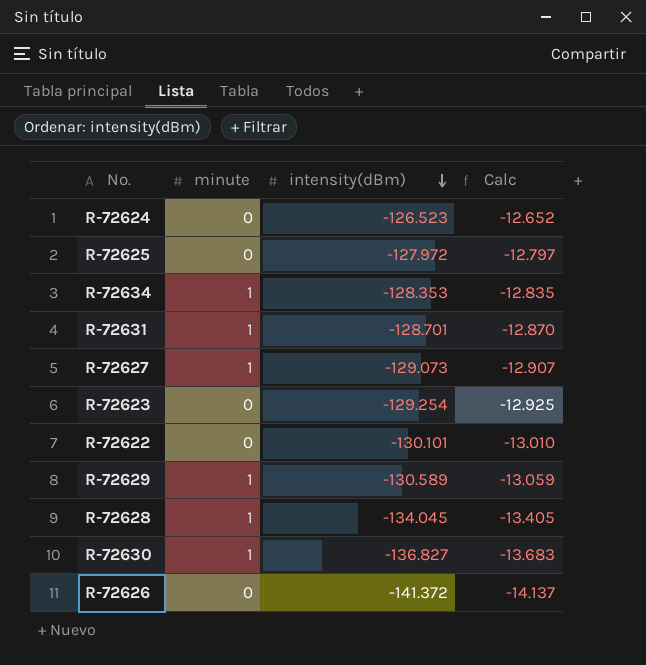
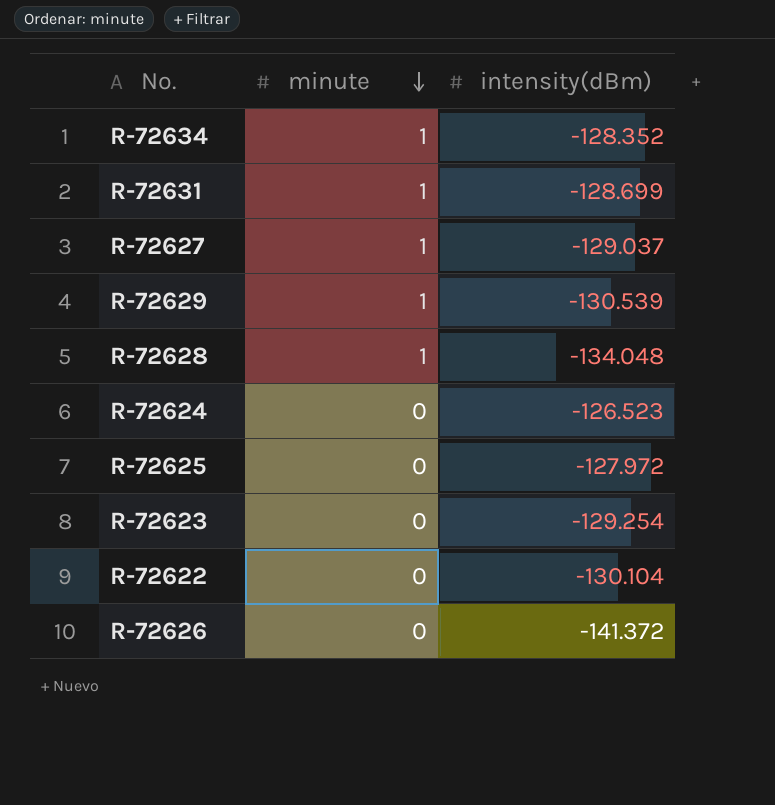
row order: intensity(dBm) descending -> minute descending
column Calc | formula: [intensity(dBm)] * 0.1 -> none
row R-72630: 1 | -136.827 | -13.683 -> none
R-72634 | intensity(dBm): -128.353 -> -128.352
R-72631 | intensity(dBm): -128.701 -> -128.699
R-72627 | intensity(dBm): -129.073 -> -129.037
R-72629 | intensity(dBm): -130.589 -> -130.539
R-72628 | intensity(dBm): -134.045 -> -134.048
R-72622 | intensity(dBm): -130.101 -> -130.104

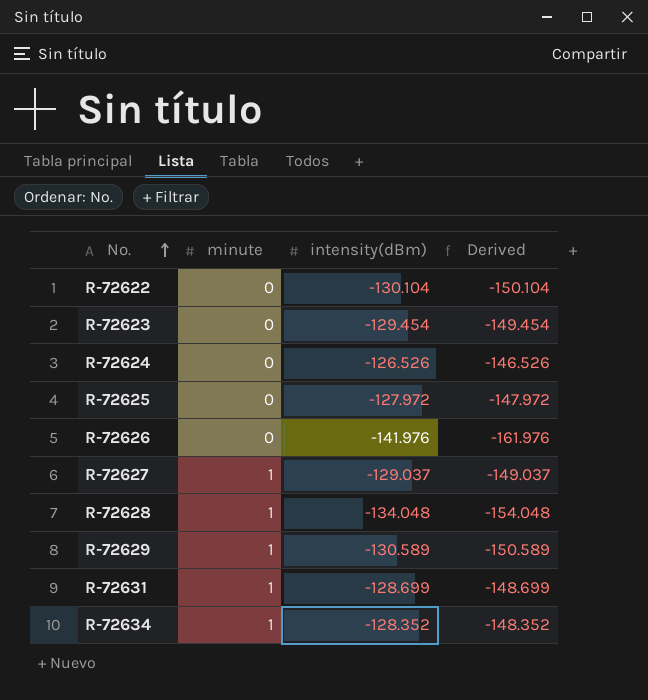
row order: minute descending -> No. ascending
column Derived | formula: none -> [intensity(dBm)] - 20
R-72623 | intensity(dBm): -129.254 -> -129.454
R-72624 | intensity(dBm): -126.523 -> -126.526
R-72626 | intensity(dBm): -141.372 -> -141.976
R-72629 | intensity(dBm): -130.539 -> -130.589

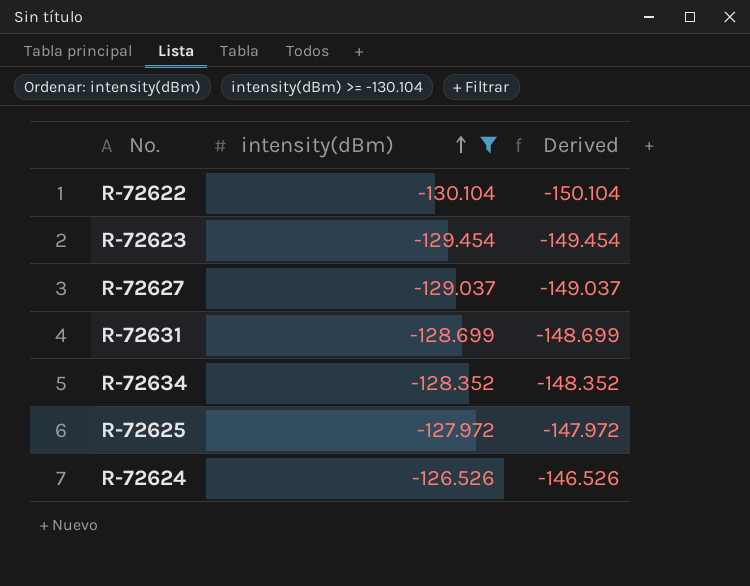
filter: none -> intensity(dBm) >= -130.104
row order: No. ascending -> intensity(dBm) ascending
column minute | position: 2 -> none

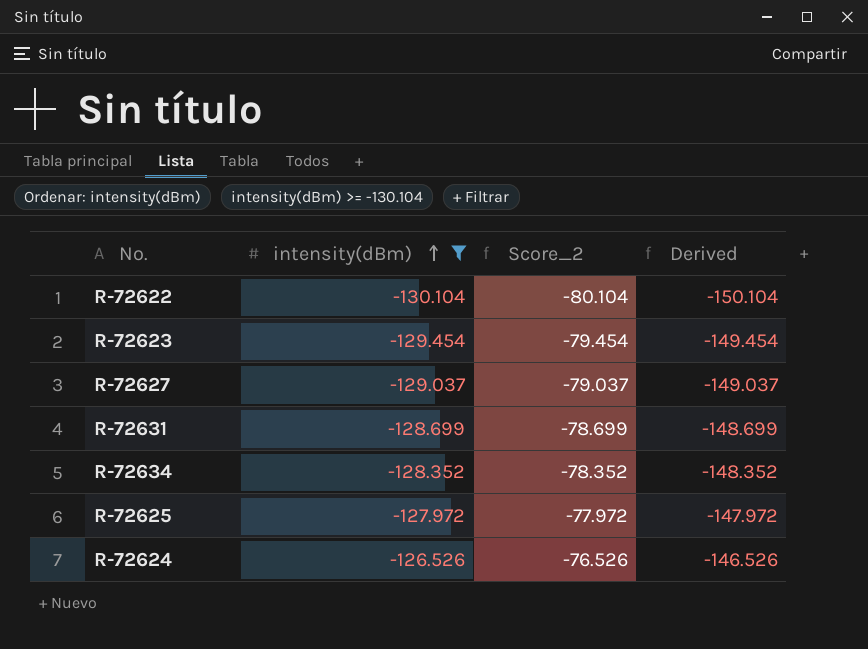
column Score_2 | formula: none -> [intensity(dBm)] + 50

